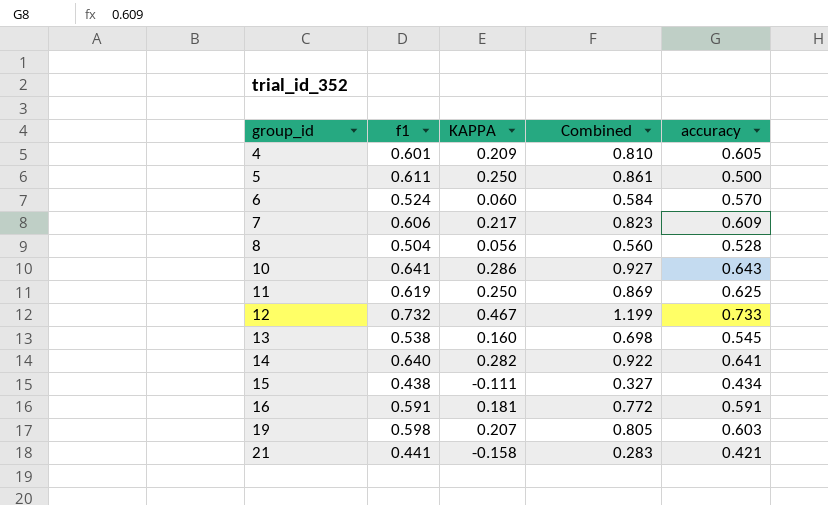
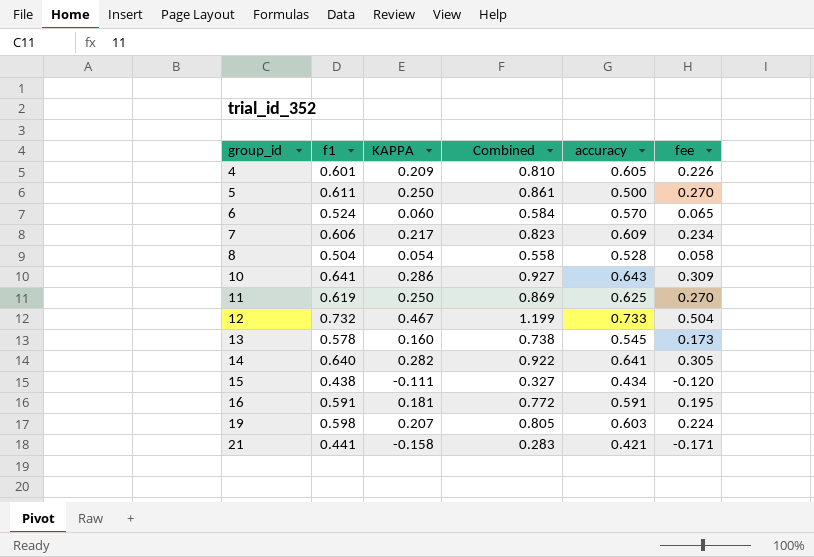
column fee | formula: none -> [KAPPA] * 1.08
8 | KAPPA: 0.056 -> 0.054
8 | Combined: 0.560 -> 0.558
13 | f1: 0.538 -> 0.578
13 | Combined: 0.698 -> 0.738

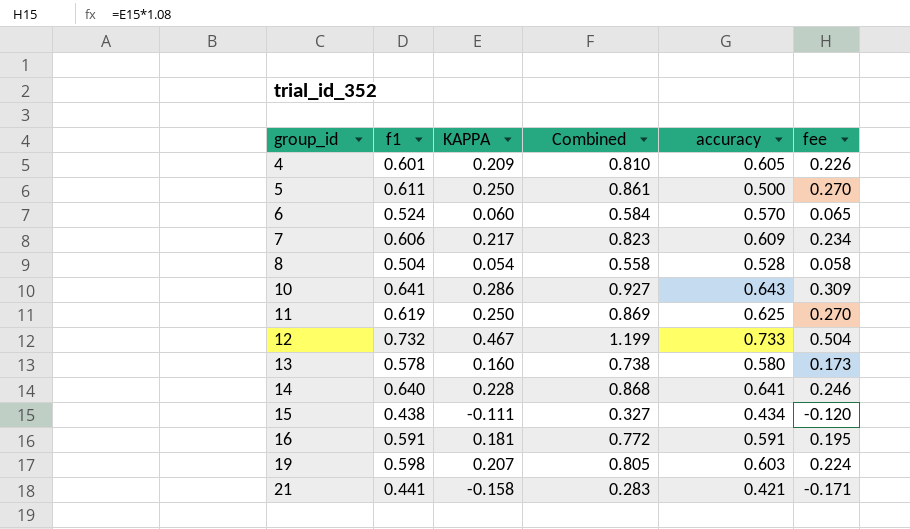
13 | accuracy: 0.545 -> 0.580
14 | KAPPA: 0.282 -> 0.228
14 | Combined: 0.922 -> 0.868
14 | fee: 0.305 -> 0.246

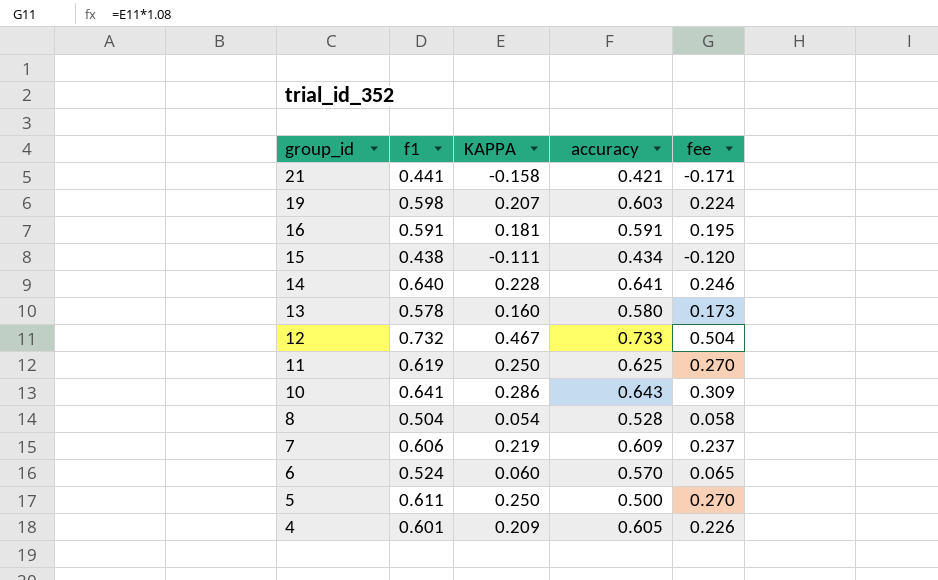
row order: group_id ascending -> group_id descending
column Combined | formula: [f1] + [KAPPA] -> none
7 | KAPPA: 0.217 -> 0.219
7 | fee: 0.234 -> 0.237

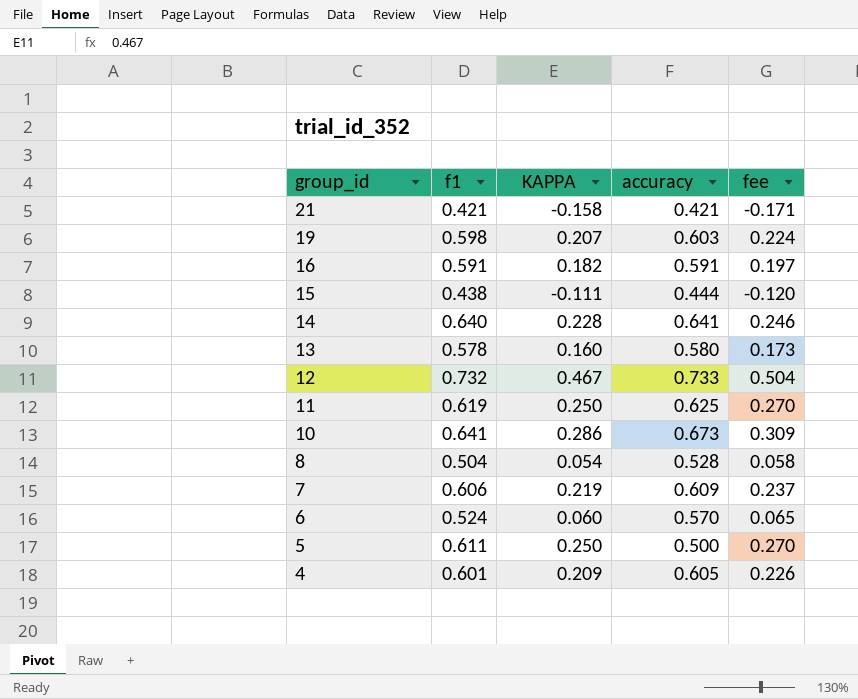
21 | f1: 0.441 -> 0.421
16 | KAPPA: 0.181 -> 0.182
16 | fee: 0.195 -> 0.197
15 | accuracy: 0.434 -> 0.444
10 | accuracy: 0.643 -> 0.673

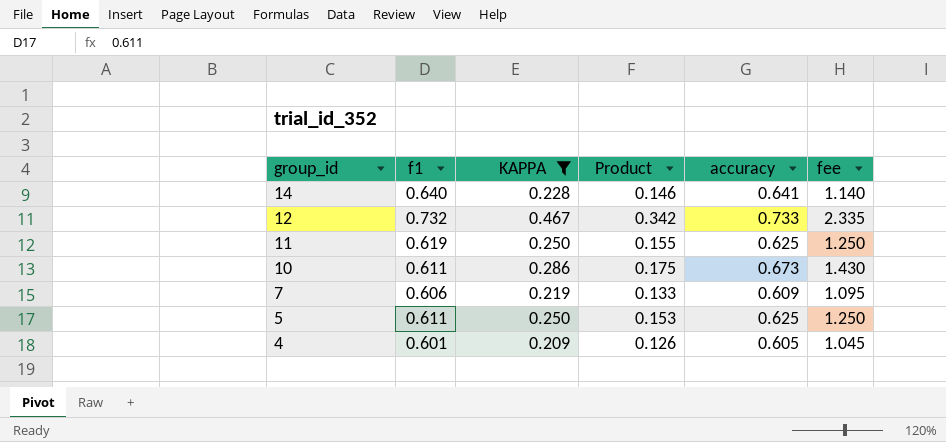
filter: none -> KAPPA >= 0.209
column Product | formula: none -> [f1] * [KAPPA]
column fee | formula: [KAPPA] * 1.08 -> [KAPPA] * 5
10 | f1: 0.641 -> 0.611
5 | accuracy: 0.500 -> 0.625

